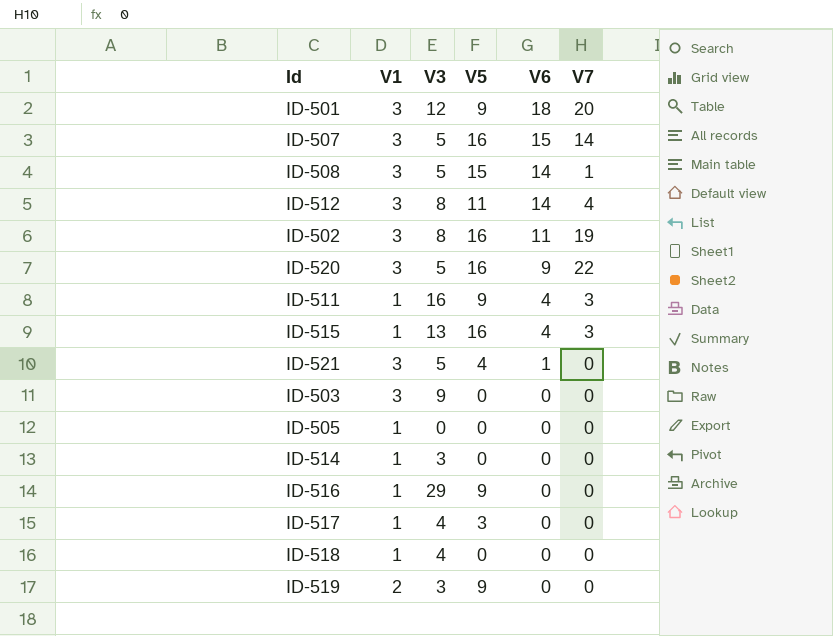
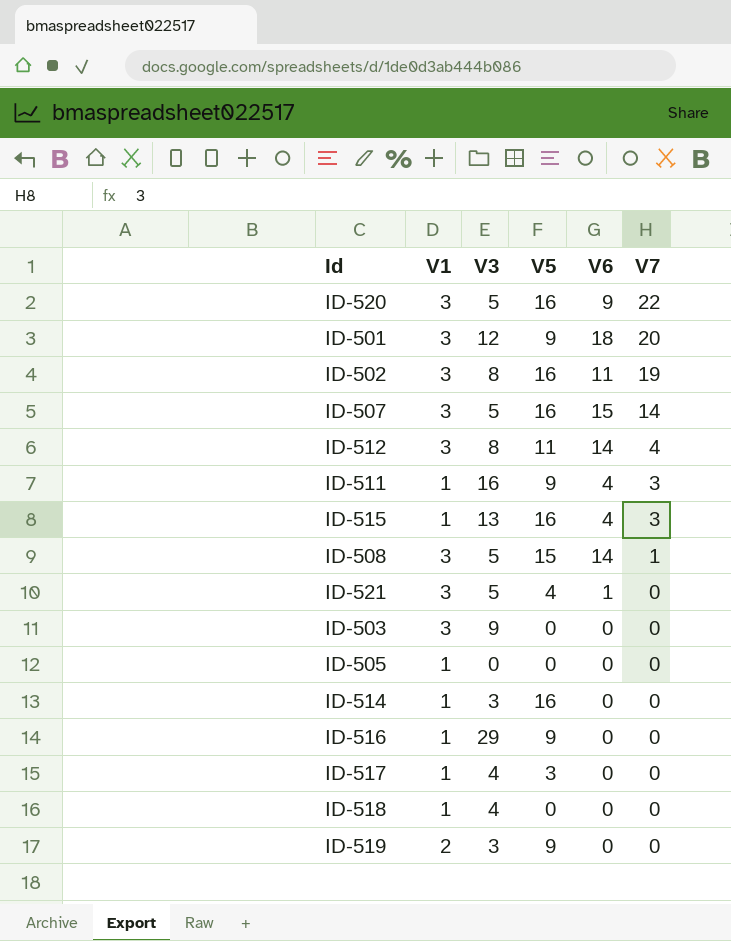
row order: V6 descending -> V7 descending
ID-514 | V5: 0 -> 16

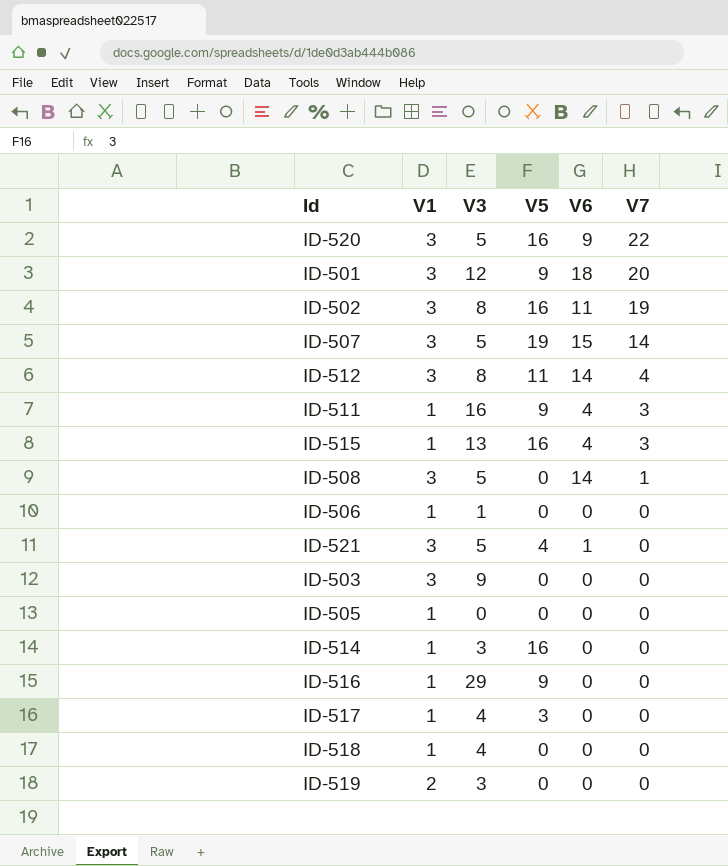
ID-507 | V5: 16 -> 19
ID-508 | V5: 15 -> 0
row ID-506: none -> 1 | 1 | 0 | 0 | 0
ID-519 | V5: 9 -> 0

